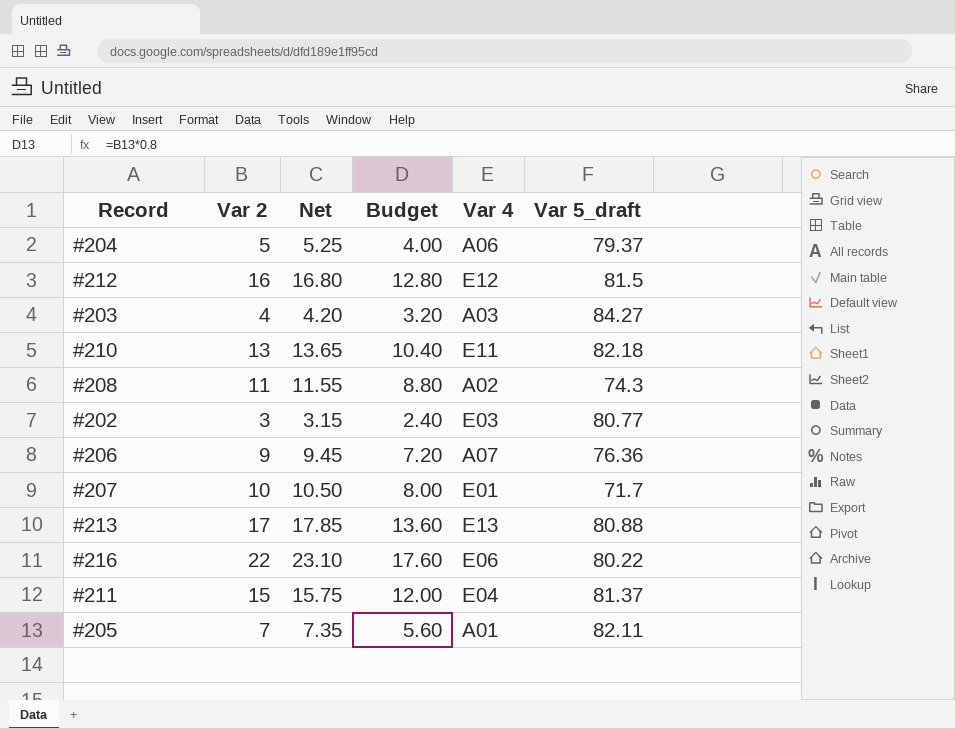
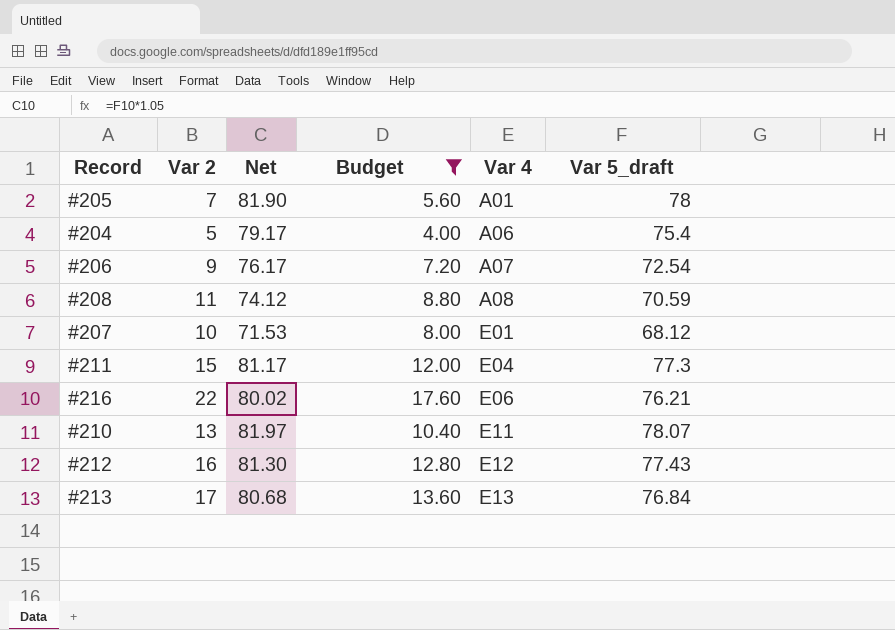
filter: none -> Budget >= 4.00
row order: none -> Var 4 ascending
column Net | formula: [Var 2] * 1.05 -> [Var 5_draft] * 1.05
#205 | Var 5_draft: 82.11 -> 78
#204 | Var 5_draft: 79.37 -> 75.4
#206 | Var 5_draft: 76.36 -> 72.54
#208 | Var 4: A02 -> A08
#208 | Var 5_draft: 74.3 -> 70.59
#207 | Var 5_draft: 71.7 -> 68.12
#211 | Var 5_draft: 81.37 -> 77.3
#216 | Var 5_draft: 80.22 -> 76.21
#210 | Var 5_draft: 82.18 -> 78.07
#212 | Var 5_draft: 81.5 -> 77.43
#213 | Var 5_draft: 80.88 -> 76.84

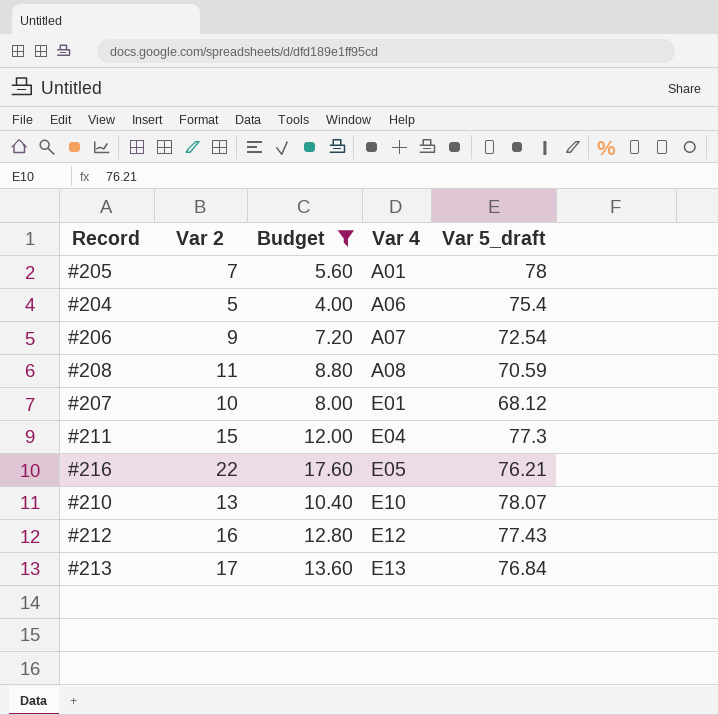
column Net | formula: [Var 5_draft] * 1.05 -> none
#216 | Var 4: E06 -> E05
#210 | Var 4: E11 -> E10

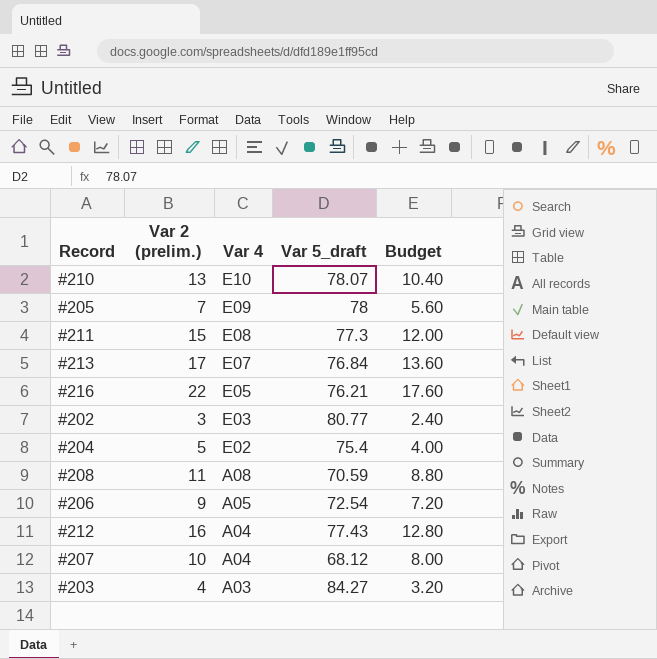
filter: Budget >= 4.00 -> none
row order: Var 4 ascending -> Var 4 descending
column name: Var 2 -> Var 2 (prelim.)
column Budget | position: 3 -> 5
#205 | Var 4: A01 -> E09
#211 | Var 4: E04 -> E08
#213 | Var 4: E13 -> E07
#204 | Var 4: A06 -> E02
#206 | Var 4: A07 -> A05
#212 | Var 4: E12 -> A04
#207 | Var 4: E01 -> A04

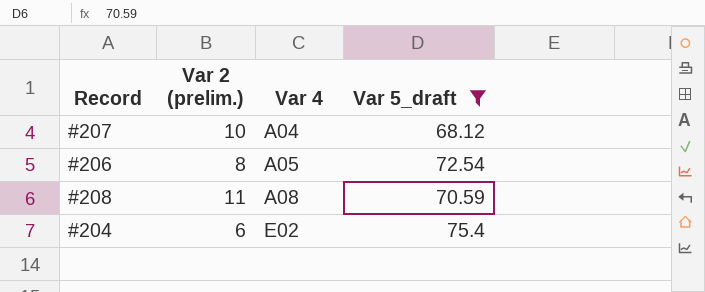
filter: none -> Var 5_draft <= 75.4
row order: Var 4 descending -> Var 4 ascending
column Budget | formula: [Var 2 (prelim.)] * 0.8 -> none
#206 | Var 2 (prelim.): 9 -> 8
#204 | Var 2 (prelim.): 5 -> 6

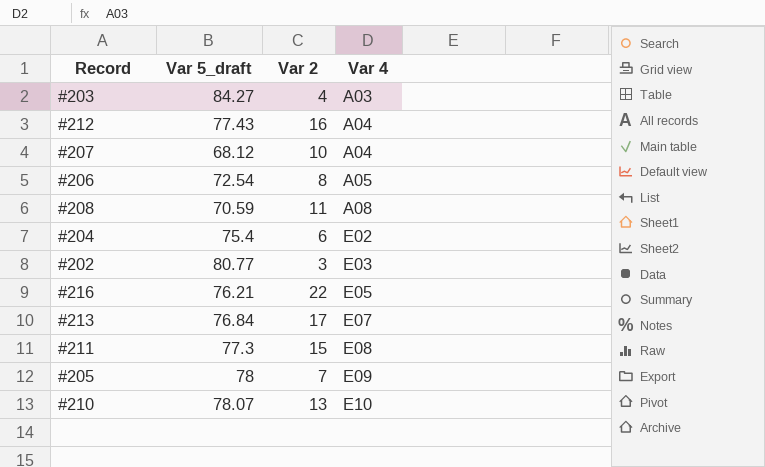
filter: Var 5_draft <= 75.4 -> none
column Var 5_draft | position: 4 -> 2
column name: Var 2 (prelim.) -> Var 2

